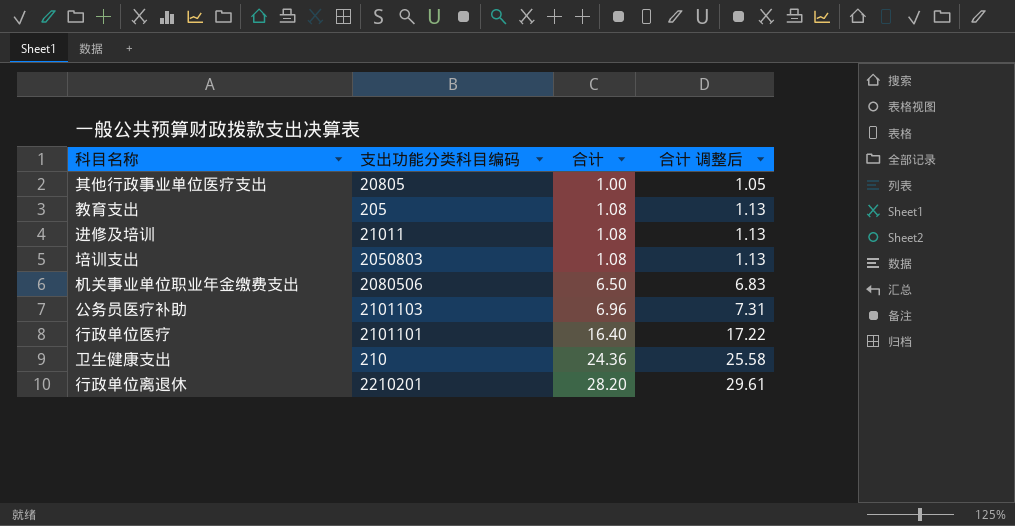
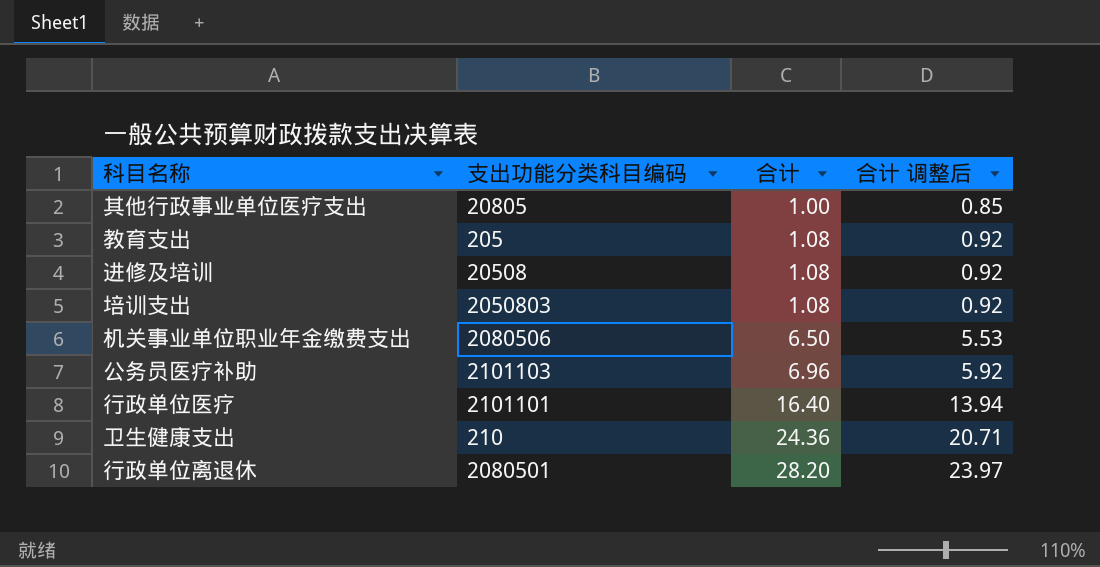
column 合计 调整后 | formula: [合计] * 1.05 -> [合计] * 0.85
进修及培训 | 支出功能分类科目编码: 21011 -> 20508
行政单位离退休 | 支出功能分类科目编码: 2210201 -> 2080501

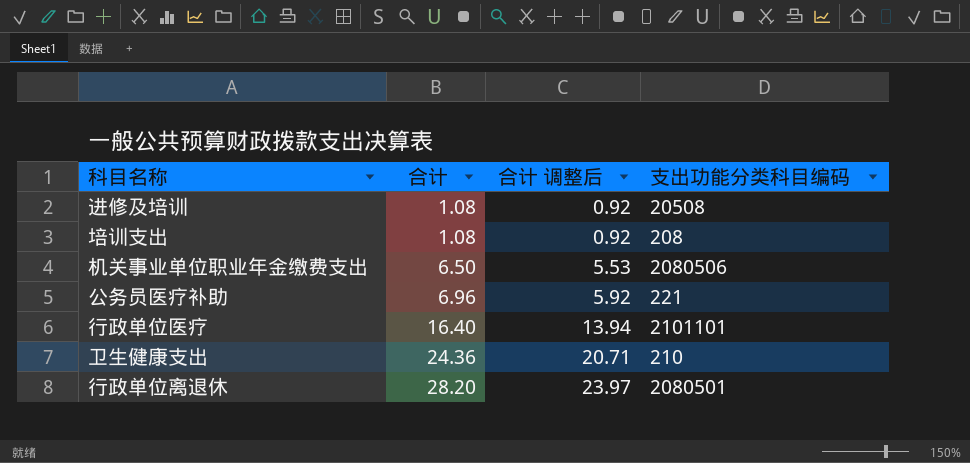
column 支出功能分类科目编码 | position: 2 -> 4
row 其他行政事业单位医疗支出: 20805 | 1.00 | 0.85 -> none
row 教育支出: 205 | 1.08 | 0.92 -> none
培训支出 | 支出功能分类科目编码: 2050803 -> 208
公务员医疗补助 | 支出功能分类科目编码: 2101103 -> 221

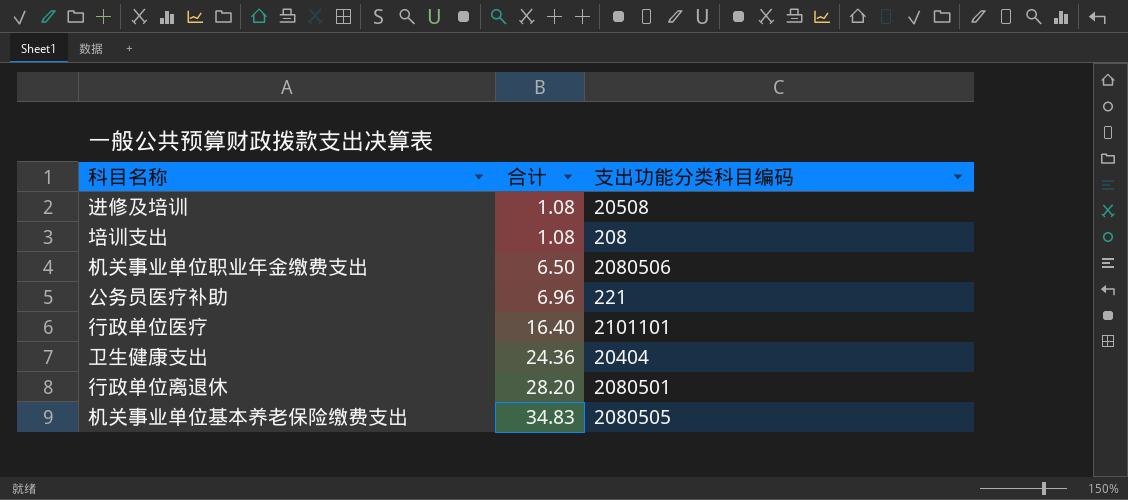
column 合计 调整后 | formula: [合计] * 0.85 -> none
卫生健康支出 | 支出功能分类科目编码: 210 -> 20404
row 机关事业单位基本养老保险缴费支出: none -> 34.83 | 2080505

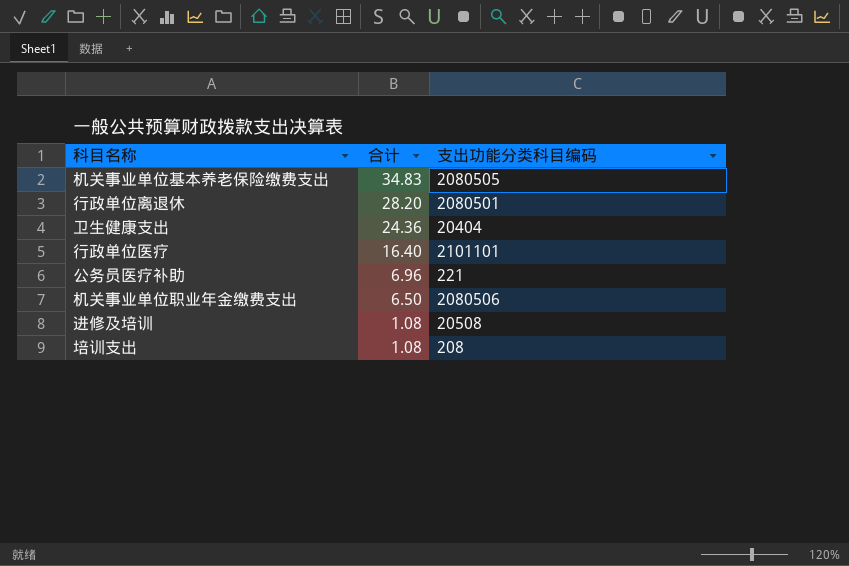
row order: 合计 ascending -> 合计 descending

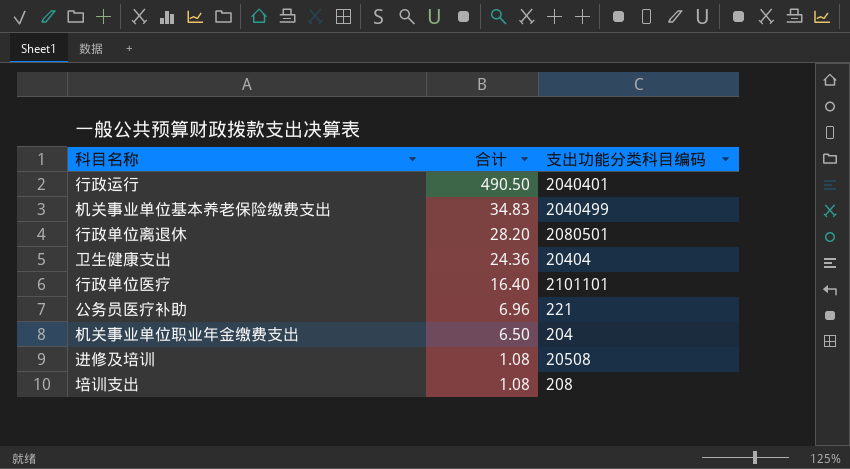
row 行政运行: none -> 490.50 | 2040401
机关事业单位基本养老保险缴费支出 | 支出功能分类科目编码: 2080505 -> 2040499
机关事业单位职业年金缴费支出 | 支出功能分类科目编码: 2080506 -> 204

